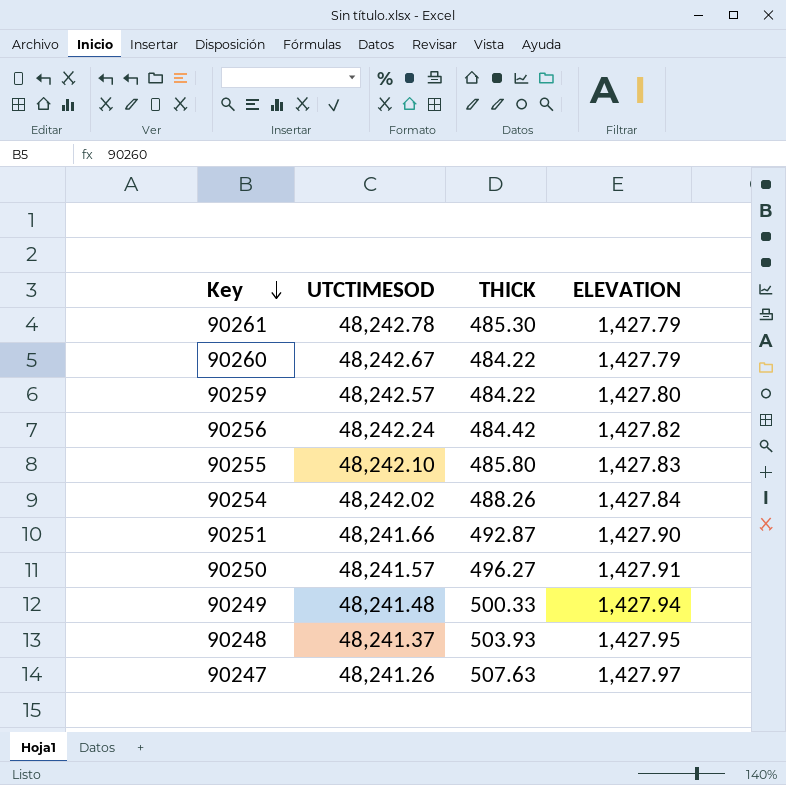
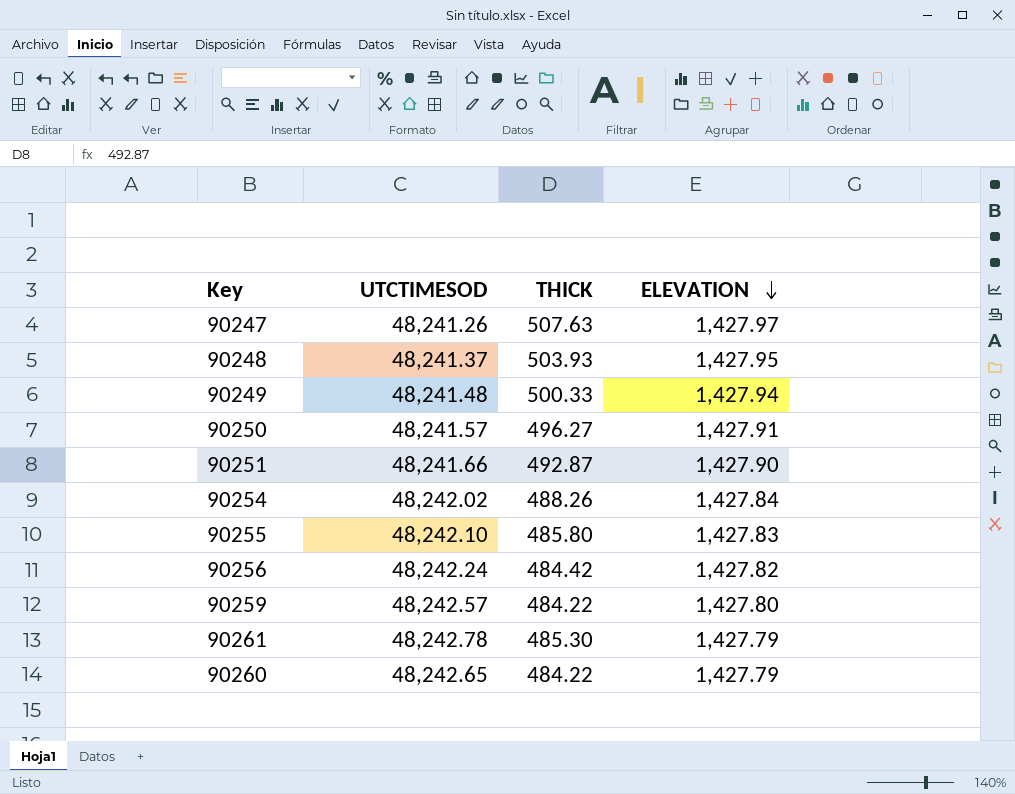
row order: Key descending -> ELEVATION descending
90260 | UTCTIMESOD: 48,242.67 -> 48,242.65

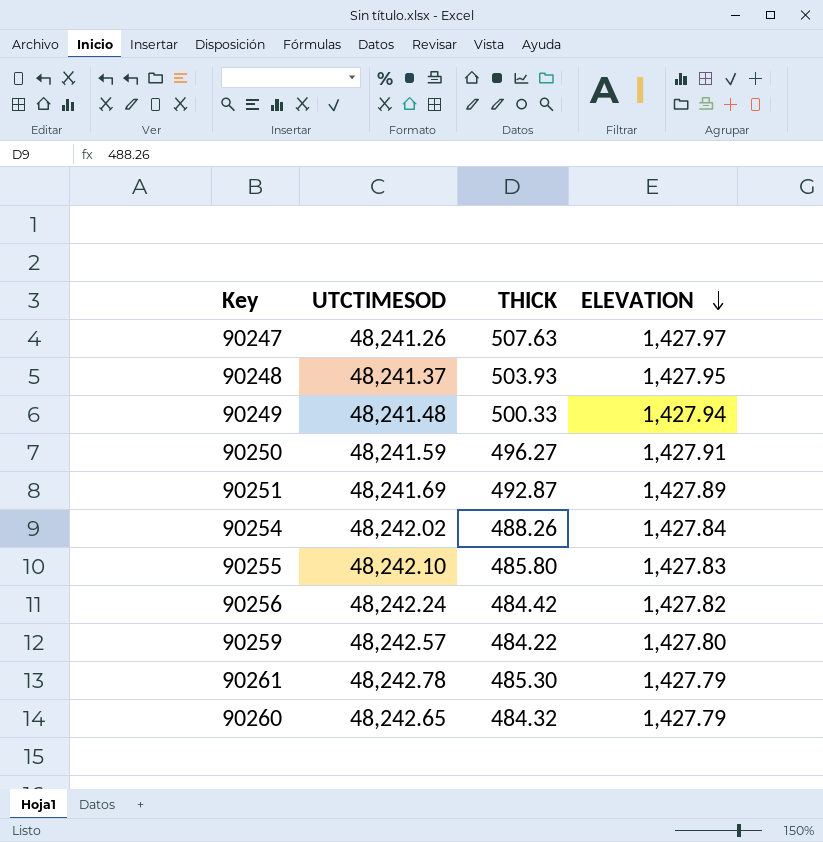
90250 | UTCTIMESOD: 48,241.57 -> 48,241.59
90251 | UTCTIMESOD: 48,241.66 -> 48,241.69
90251 | ELEVATION: 1,427.90 -> 1,427.89
90260 | THICK: 484.22 -> 484.32

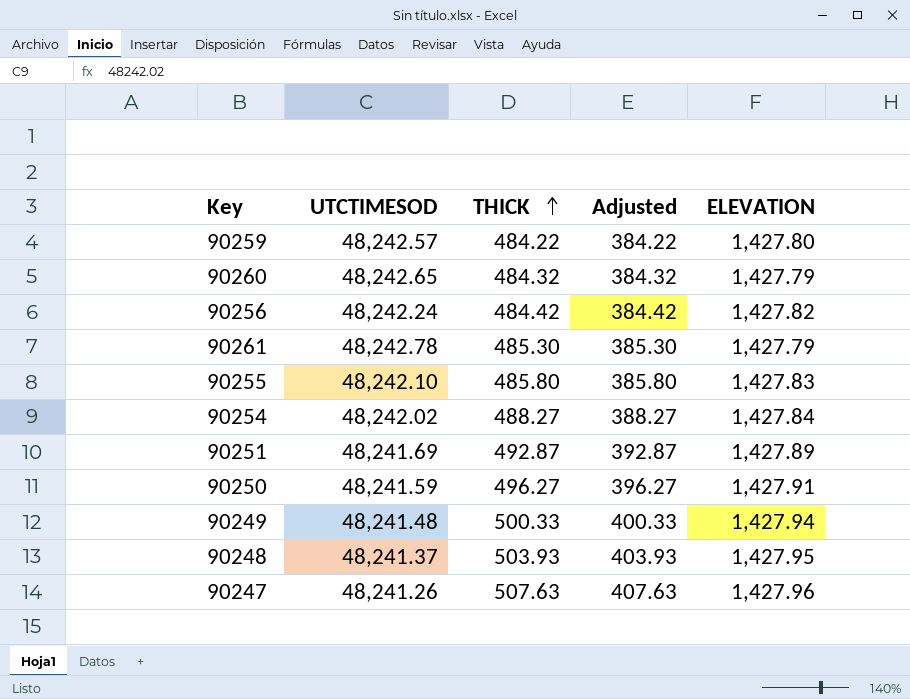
row order: ELEVATION descending -> THICK ascending
column Adjusted | formula: none -> [THICK] - 100
90254 | THICK: 488.26 -> 488.27
90247 | ELEVATION: 1,427.97 -> 1,427.96

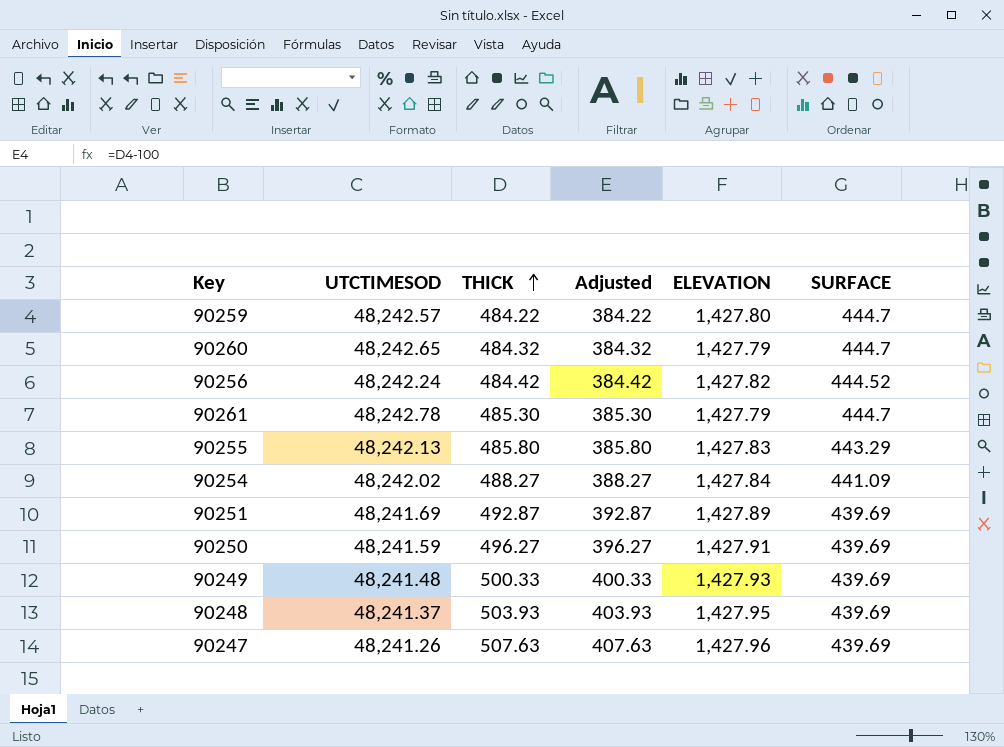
column SURFACE | position: none -> 6
90255 | UTCTIMESOD: 48,242.10 -> 48,242.13
90249 | ELEVATION: 1,427.94 -> 1,427.93

